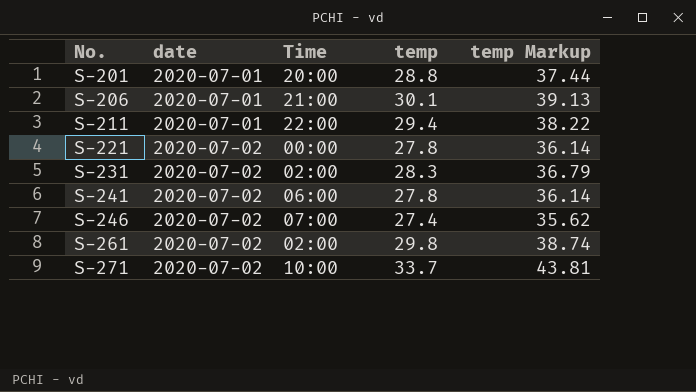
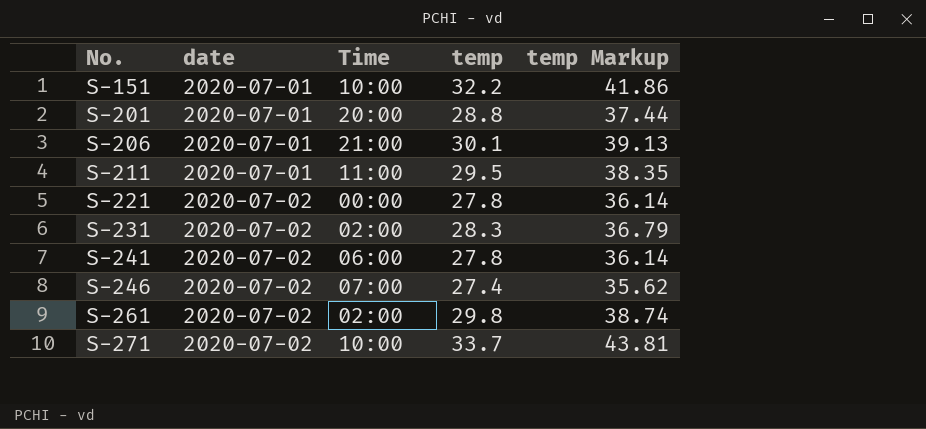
row S-151: none -> 2020-07-01 | 10:00 | 32.2 | 41.86
S-211 | Time: 22:00 -> 11:00
S-211 | temp: 29.4 -> 29.5
S-211 | temp Markup: 38.22 -> 38.35

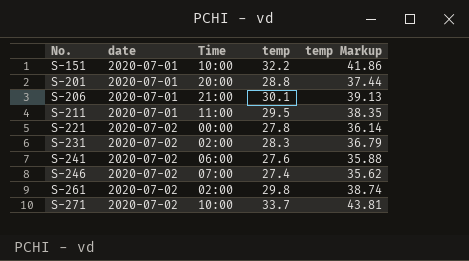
S-241 | temp: 27.8 -> 27.6
S-241 | temp Markup: 36.14 -> 35.88

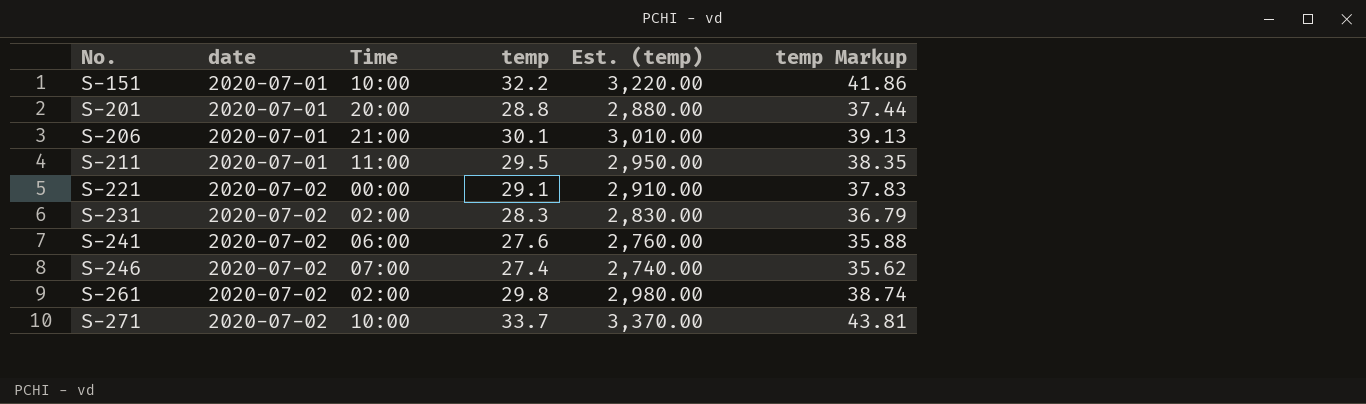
column Est. (temp) | formula: none -> [temp] * 100
S-221 | temp: 27.8 -> 29.1
S-221 | temp Markup: 36.14 -> 37.83

